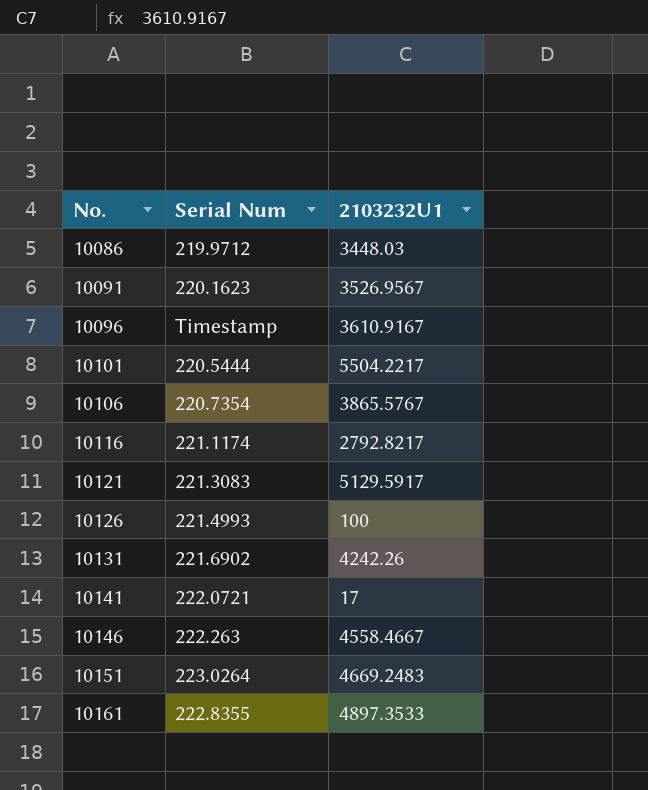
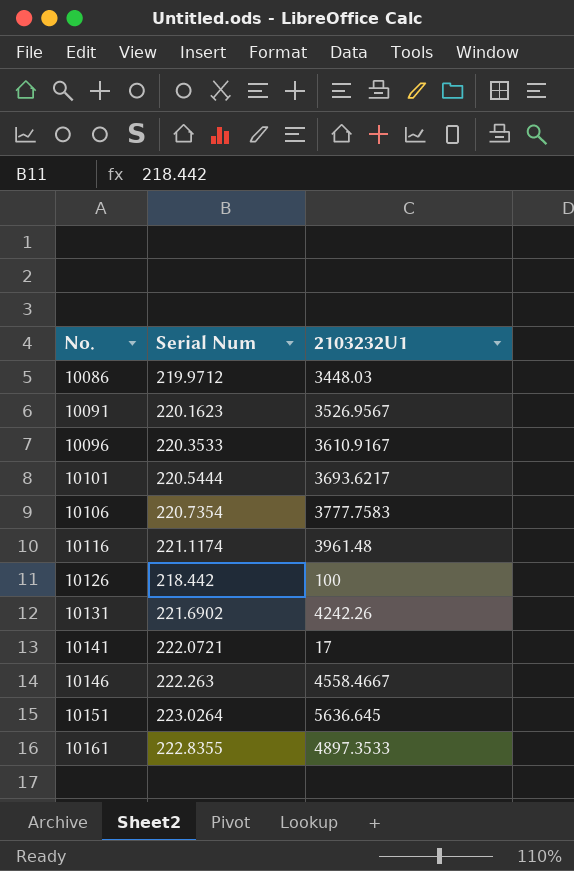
row 10121: 221.3083 | 5129.5917 -> none
10096 | Serial Num: Timestamp -> 220.3533
10101 | 2103232U1: 5504.2217 -> 3693.6217
10106 | 2103232U1: 3865.5767 -> 3777.7583
10116 | 2103232U1: 2792.8217 -> 3961.48
10126 | Serial Num: 221.4993 -> 218.442
10151 | 2103232U1: 4669.2483 -> 5636.645

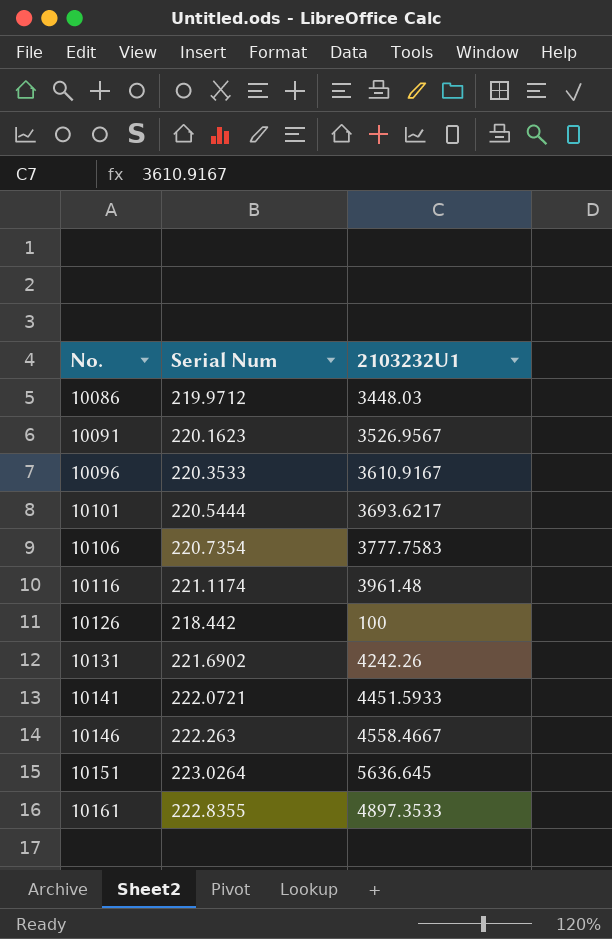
10141 | 2103232U1: 17 -> 4451.5933

